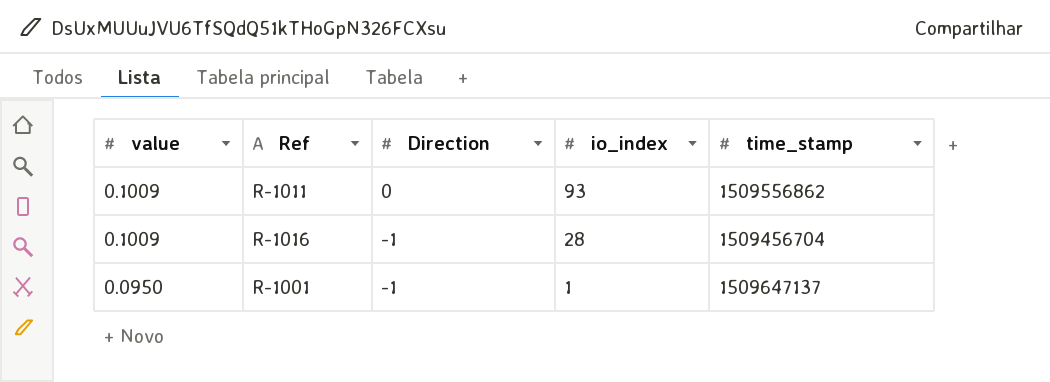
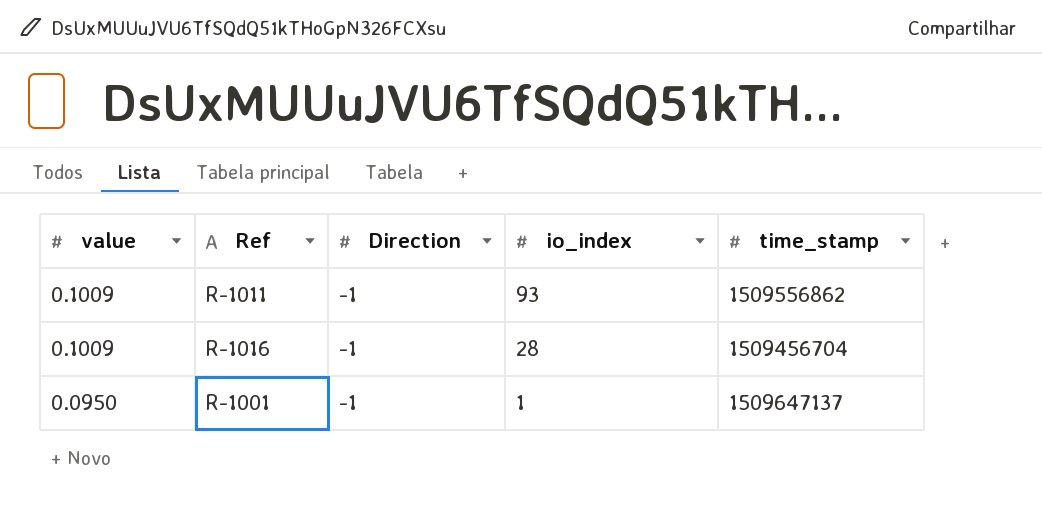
R-1011 | Direction: 0 -> -1

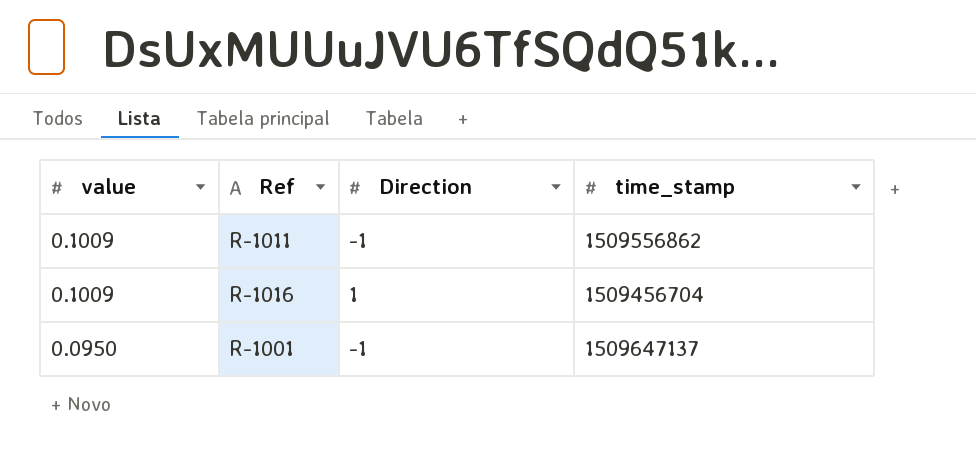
column io_index | position: 4 -> none
R-1016 | Direction: -1 -> 1

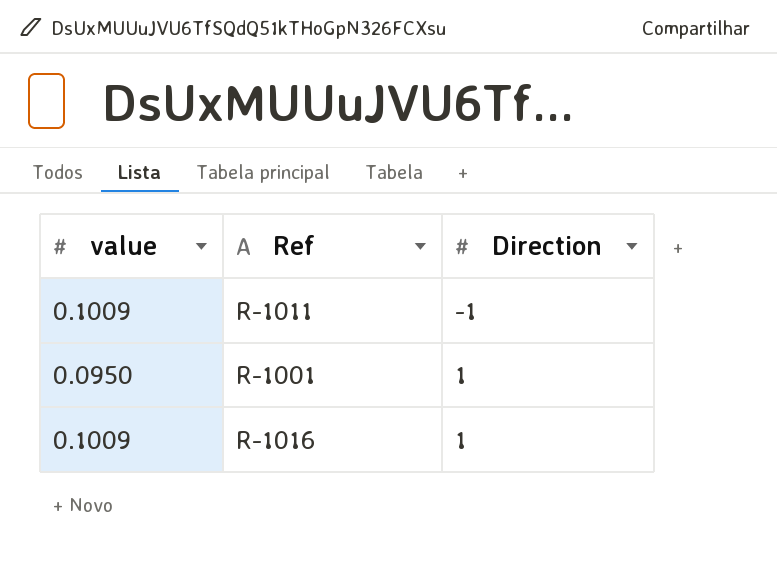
row order: value descending -> Direction ascending
column time_stamp | position: 4 -> none
R-1001 | Direction: -1 -> 1

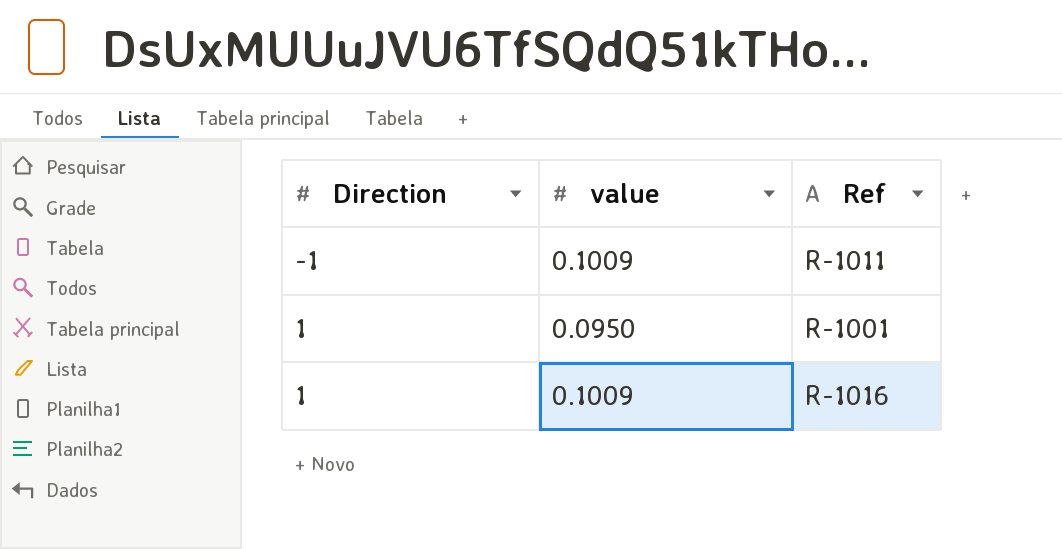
column Direction | position: 3 -> 1

